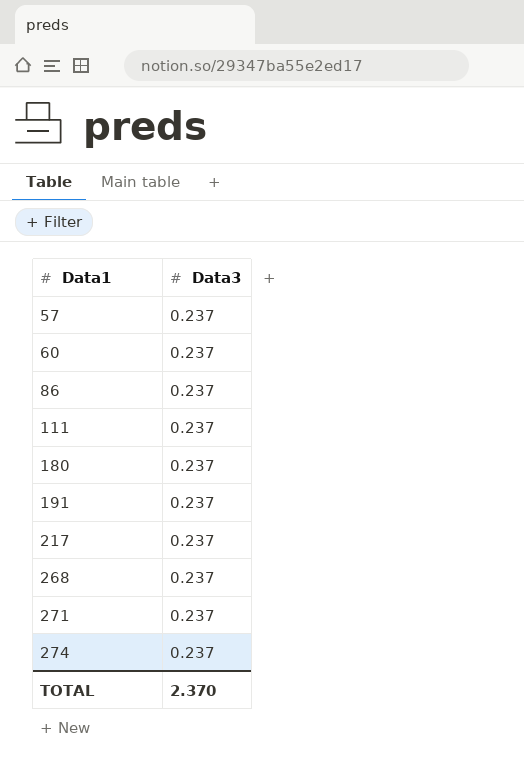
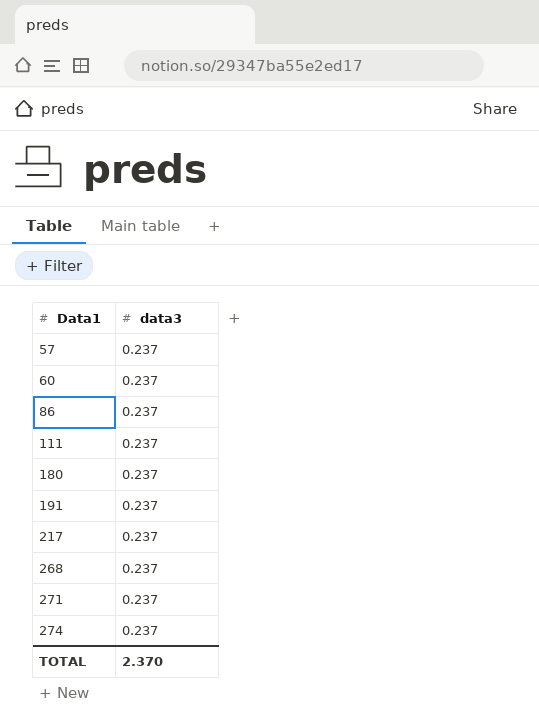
column name: Data3 -> data3

